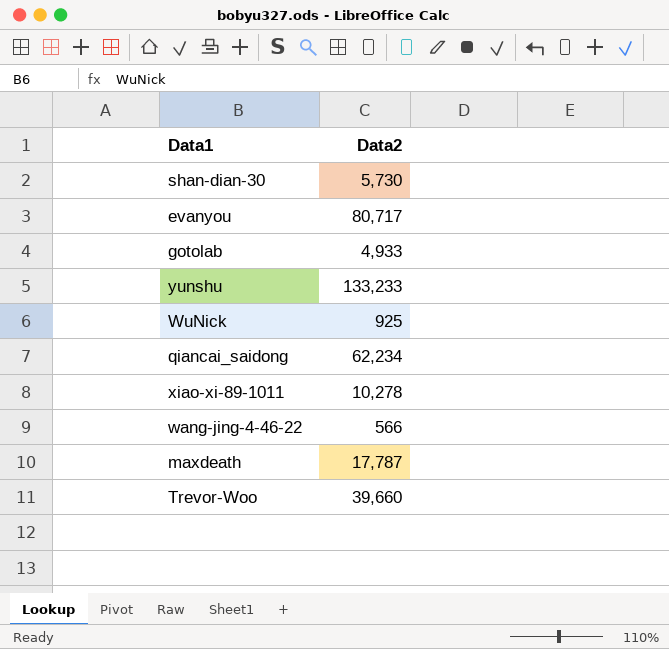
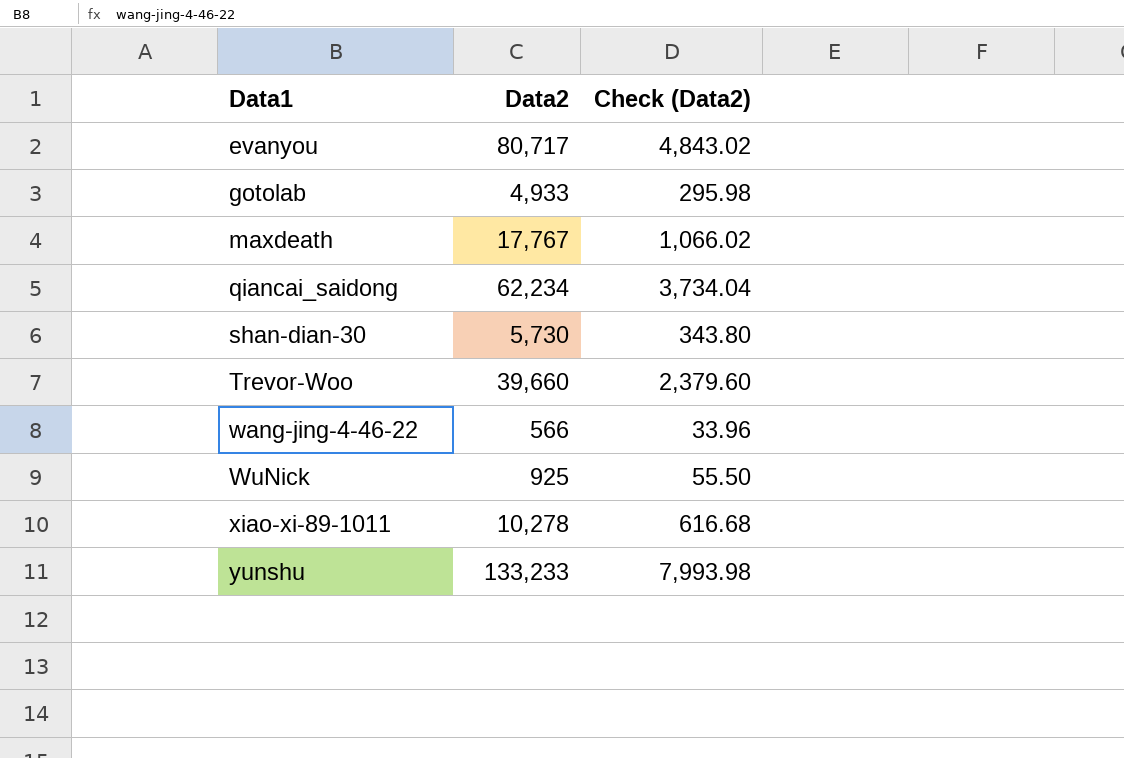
row order: none -> Data1 ascending
column Check (Data2) | formula: none -> [Data2] * 0.06
maxdeath | Data2: 17,787 -> 17,767

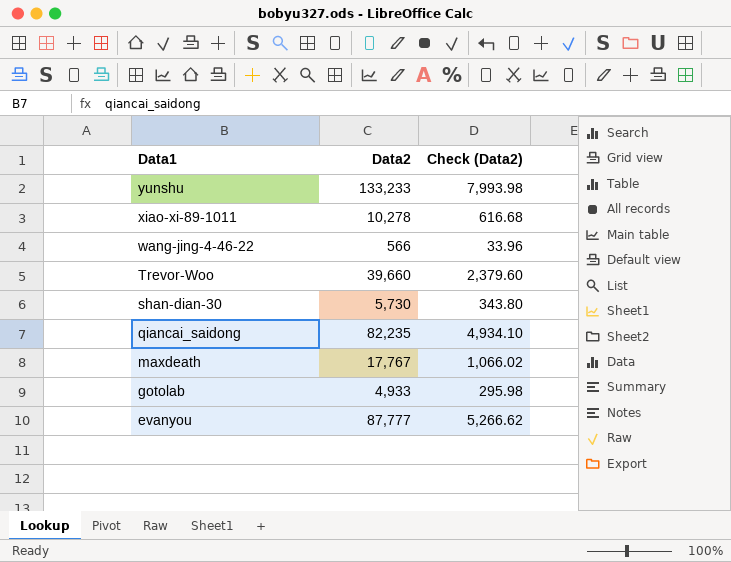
row order: Data1 ascending -> Data1 descending
row WuNick: 925 | 55.50 -> none
qiancai_saidong | Data2: 62,234 -> 82,235
qiancai_saidong | Check (Data2): 3,734.04 -> 4,934.10
evanyou | Data2: 80,717 -> 87,777
evanyou | Check (Data2): 4,843.02 -> 5,266.62

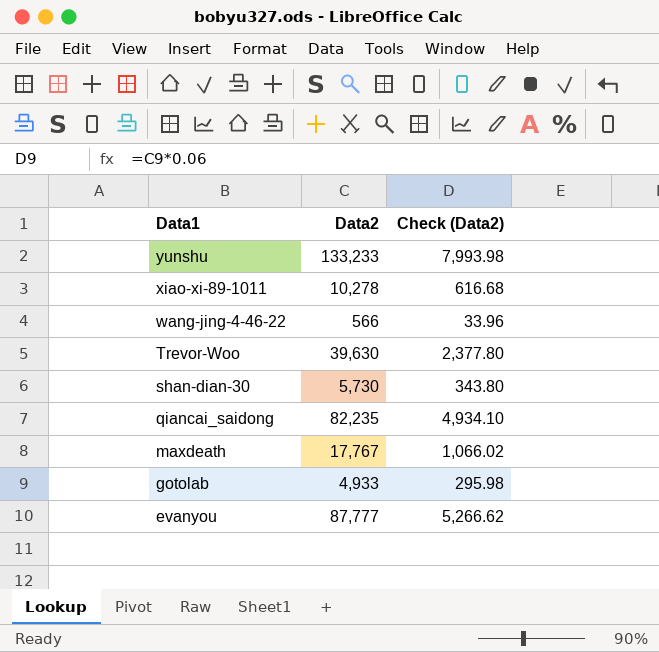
Trevor-Woo | Data2: 39,660 -> 39,630
Trevor-Woo | Check (Data2): 2,379.60 -> 2,377.80

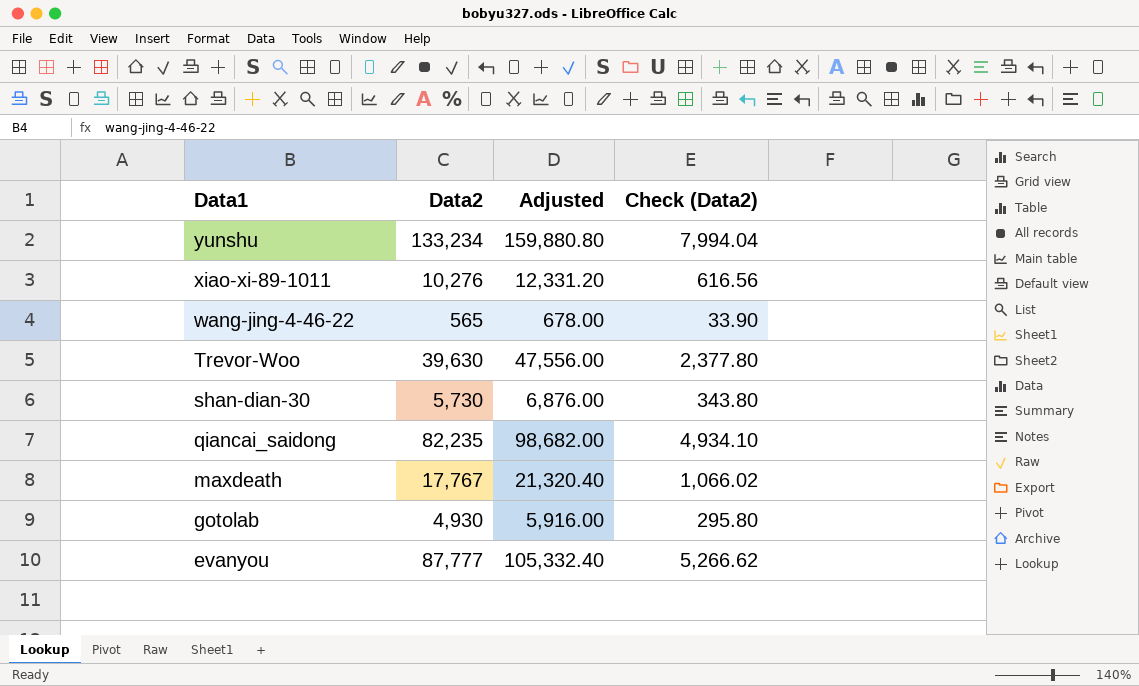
column Adjusted | formula: none -> [Data2] * 1.2
yunshu | Data2: 133,233 -> 133,234
yunshu | Check (Data2): 7,993.98 -> 7,994.04
xiao-xi-89-1011 | Data2: 10,278 -> 10,276
xiao-xi-89-1011 | Check (Data2): 616.68 -> 616.56
wang-jing-4-46-22 | Data2: 566 -> 565
wang-jing-4-46-22 | Check (Data2): 33.96 -> 33.90
gotolab | Data2: 4,933 -> 4,930
gotolab | Check (Data2): 295.98 -> 295.80

